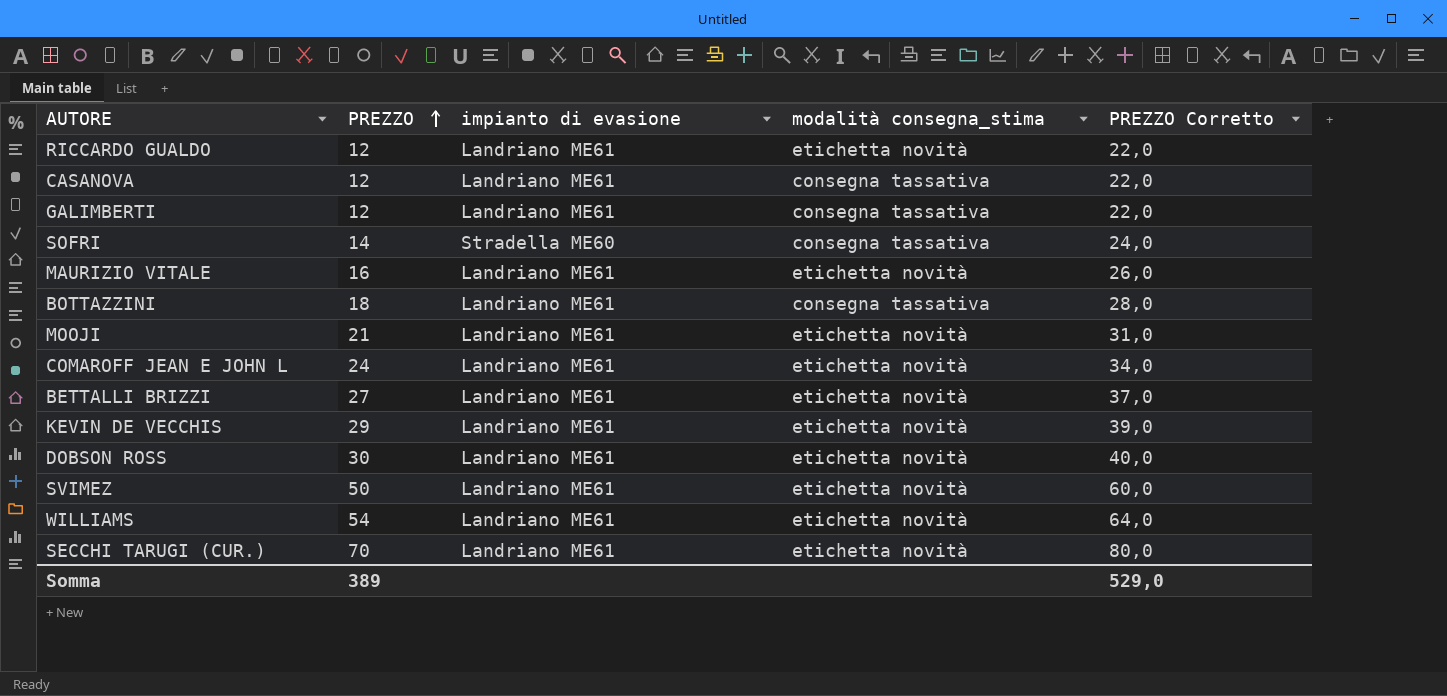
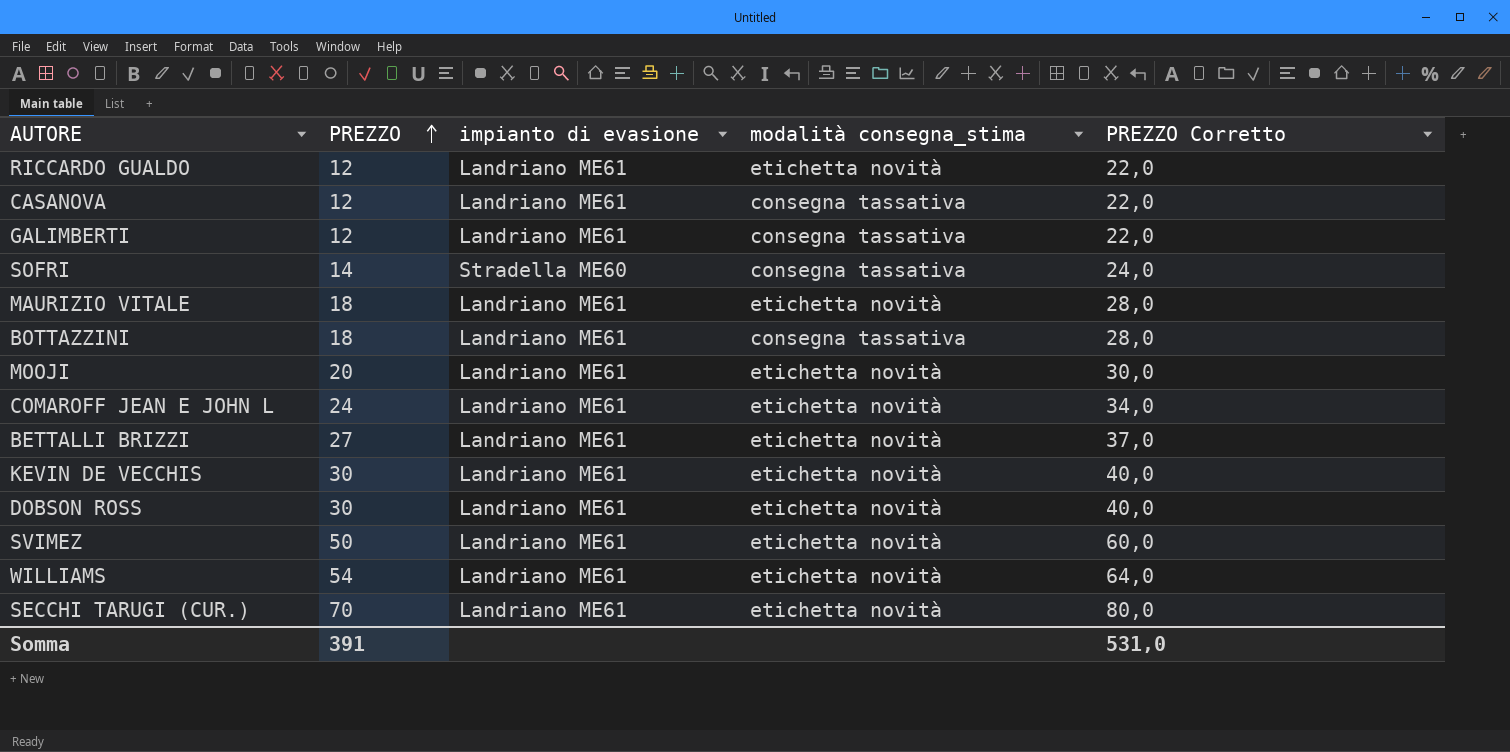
MAURIZIO VITALE | PREZZO: 16 -> 18
MAURIZIO VITALE | PREZZO Corretto: 26,0 -> 28,0
MOOJI | PREZZO: 21 -> 20
MOOJI | PREZZO Corretto: 31,0 -> 30,0
KEVIN DE VECCHIS | PREZZO: 29 -> 30
KEVIN DE VECCHIS | PREZZO Corretto: 39,0 -> 40,0
Somma | PREZZO: 389 -> 391
Somma | PREZZO Corretto: 529,0 -> 531,0

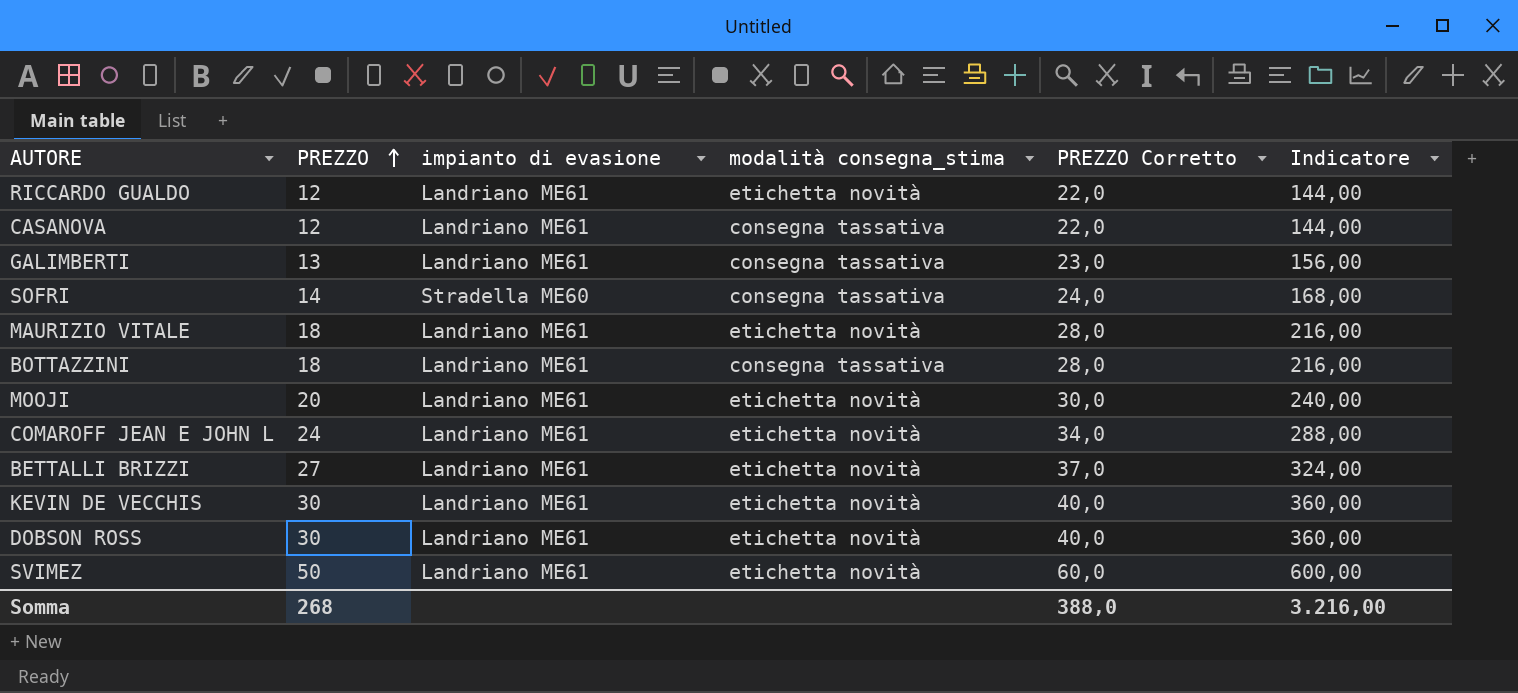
column Indicatore | formula: none -> [PREZZO] * 12
row WILLIAMS: 54 | Landriano ME61 | etichetta novità | 64,0 -> none
row SECCHI TARUGI (CUR.): 70 | Landriano ME61 | etichetta novità | 80,0 -> none
GALIMBERTI | PREZZO: 12 -> 13
GALIMBERTI | PREZZO Corretto: 22,0 -> 23,0
Somma | PREZZO: 391 -> 268
Somma | PREZZO Corretto: 531,0 -> 388,0

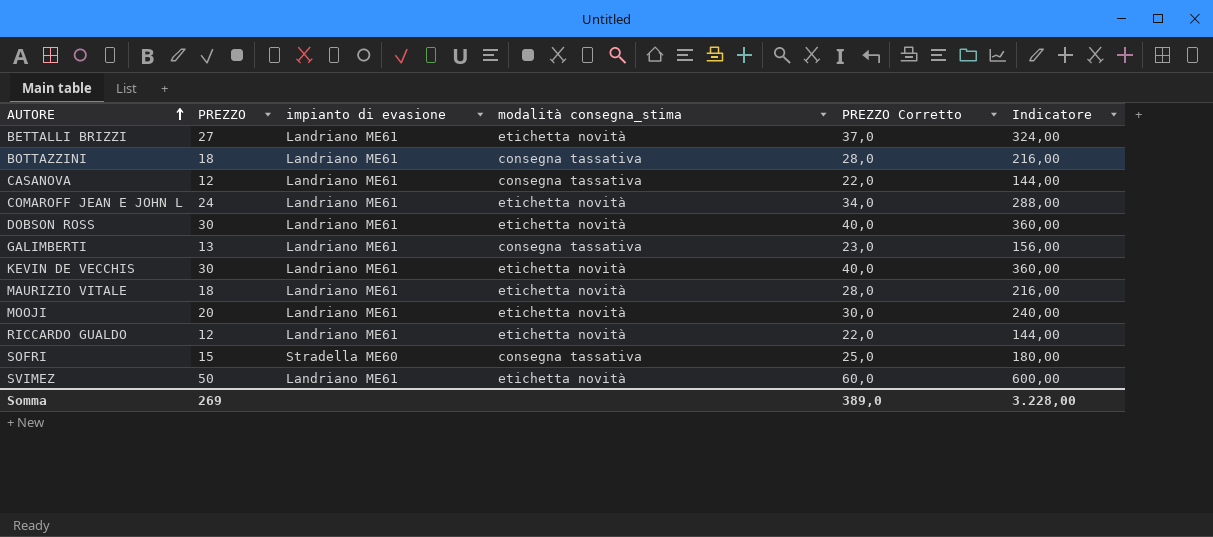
row order: PREZZO ascending -> AUTORE ascending
SOFRI | PREZZO: 14 -> 15
SOFRI | PREZZO Corretto: 24,0 -> 25,0
SOFRI | Indicatore: 168,00 -> 180,00
Somma | PREZZO: 268 -> 269
Somma | PREZZO Corretto: 388,0 -> 389,0
Somma | Indicatore: 3.216,00 -> 3.228,00

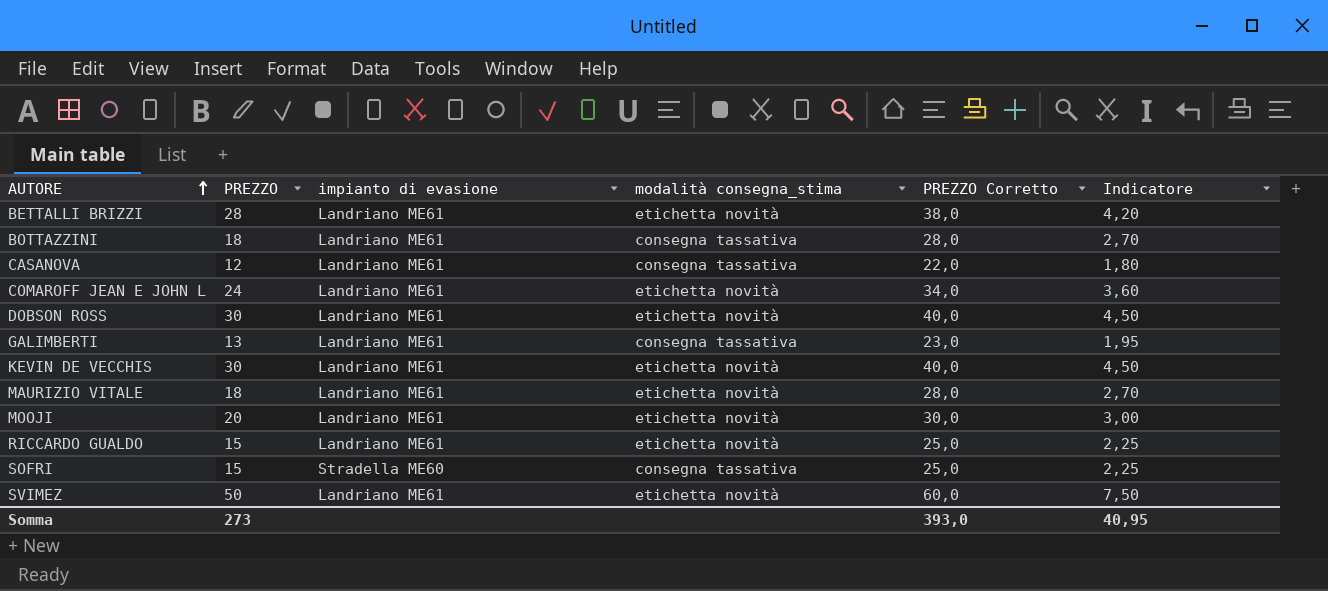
column Indicatore | formula: [PREZZO] * 12 -> [PREZZO] * 0,15
BETTALLI BRIZZI | PREZZO: 27 -> 28
BETTALLI BRIZZI | PREZZO Corretto: 37,0 -> 38,0
RICCARDO GUALDO | PREZZO: 12 -> 15
RICCARDO GUALDO | PREZZO Corretto: 22,0 -> 25,0
Somma | PREZZO: 269 -> 273
Somma | PREZZO Corretto: 389,0 -> 393,0
Somma | Indicatore: 3.228,00 -> 40,95

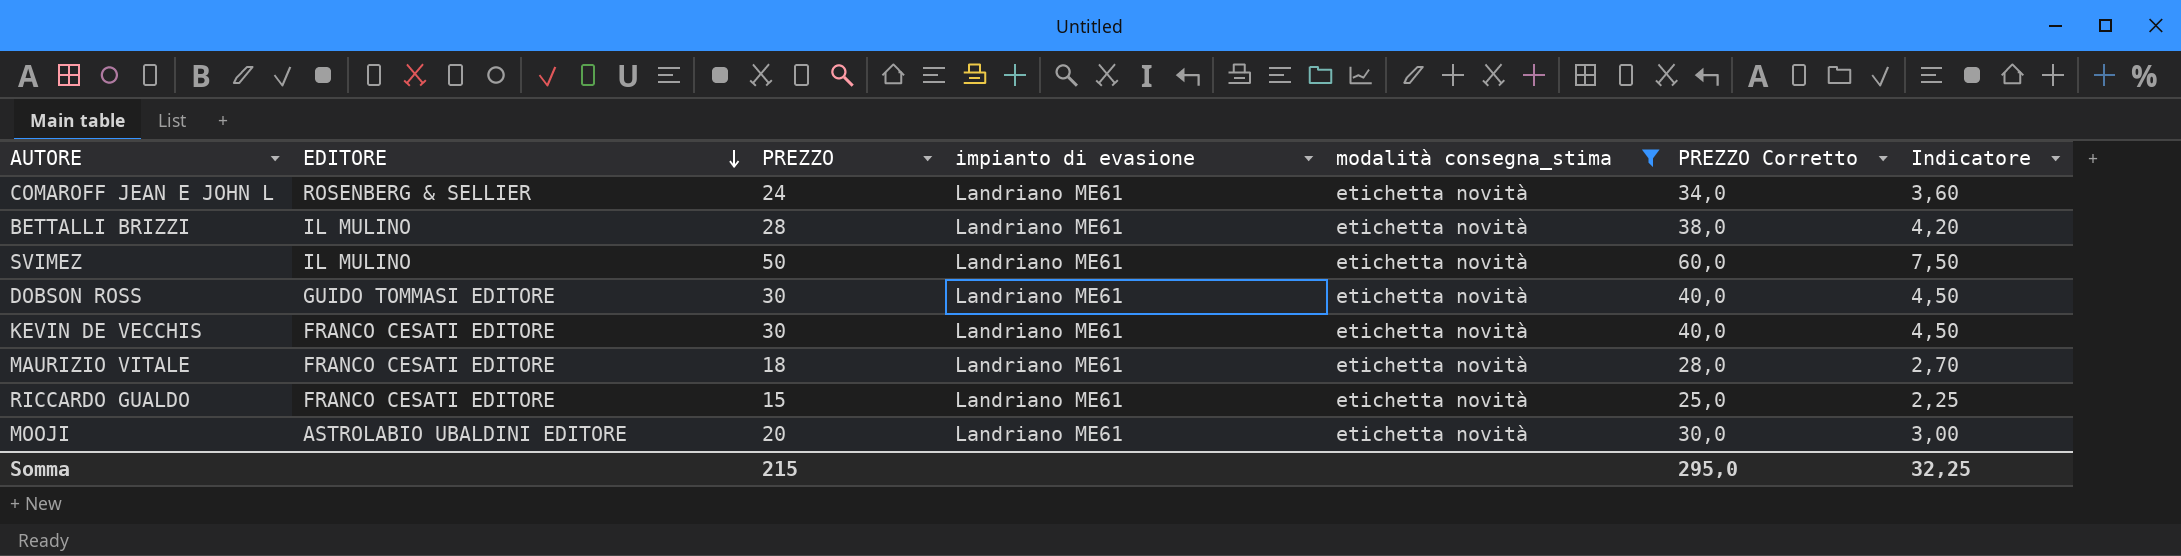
filter: none -> modalità consegna_stima = etichetta novità
row order: AUTORE ascending -> EDITORE descending
column EDITORE | position: none -> 2
Somma | PREZZO: 273 -> 215
Somma | PREZZO Corretto: 393,0 -> 295,0
Somma | Indicatore: 40,95 -> 32,25

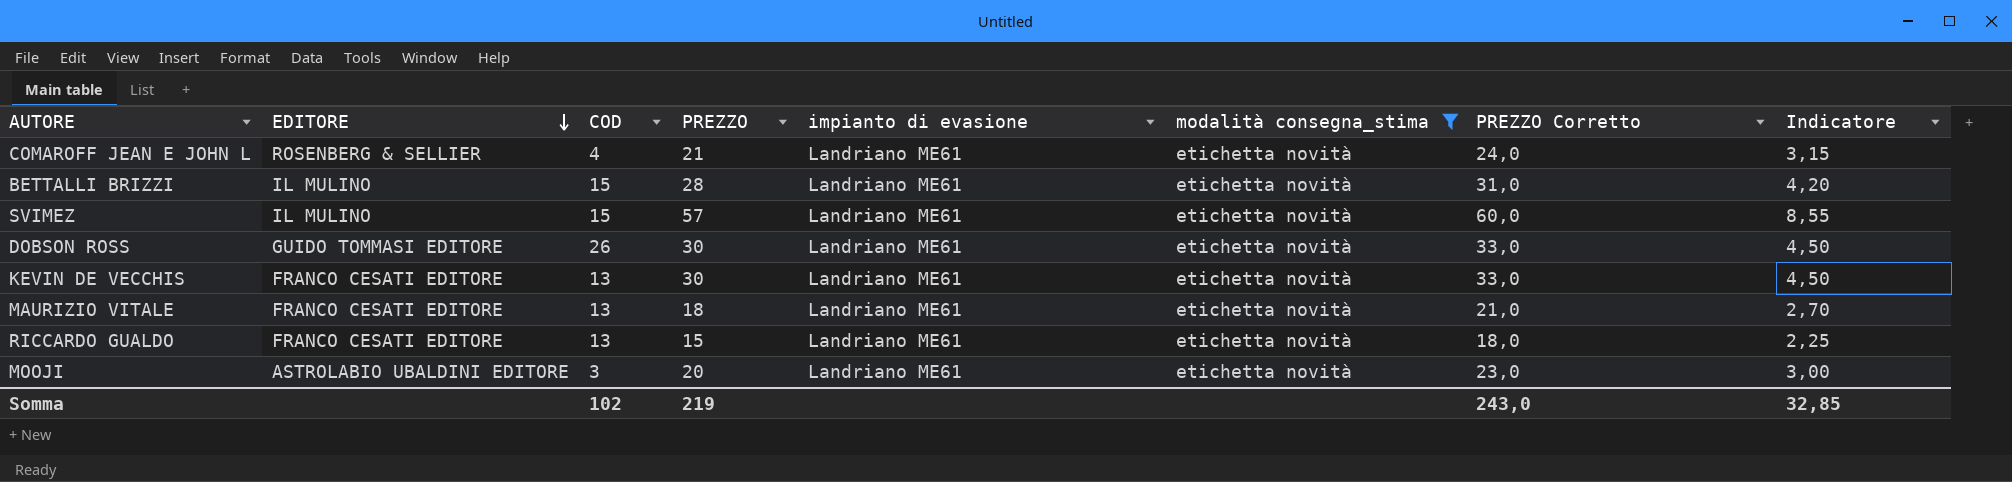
column COD | position: none -> 3
column PREZZO Corretto | formula: [PREZZO] + 10 -> [PREZZO] + 3
COMAROFF JEAN E JOHN L | PREZZO: 24 -> 21
COMAROFF JEAN E JOHN L | Indicatore: 3,60 -> 3,15
SVIMEZ | PREZZO: 50 -> 57
SVIMEZ | Indicatore: 7,50 -> 8,55
Somma | PREZZO: 215 -> 219
Somma | PREZZO Corretto: 295,0 -> 243,0
Somma | Indicatore: 32,25 -> 32,85

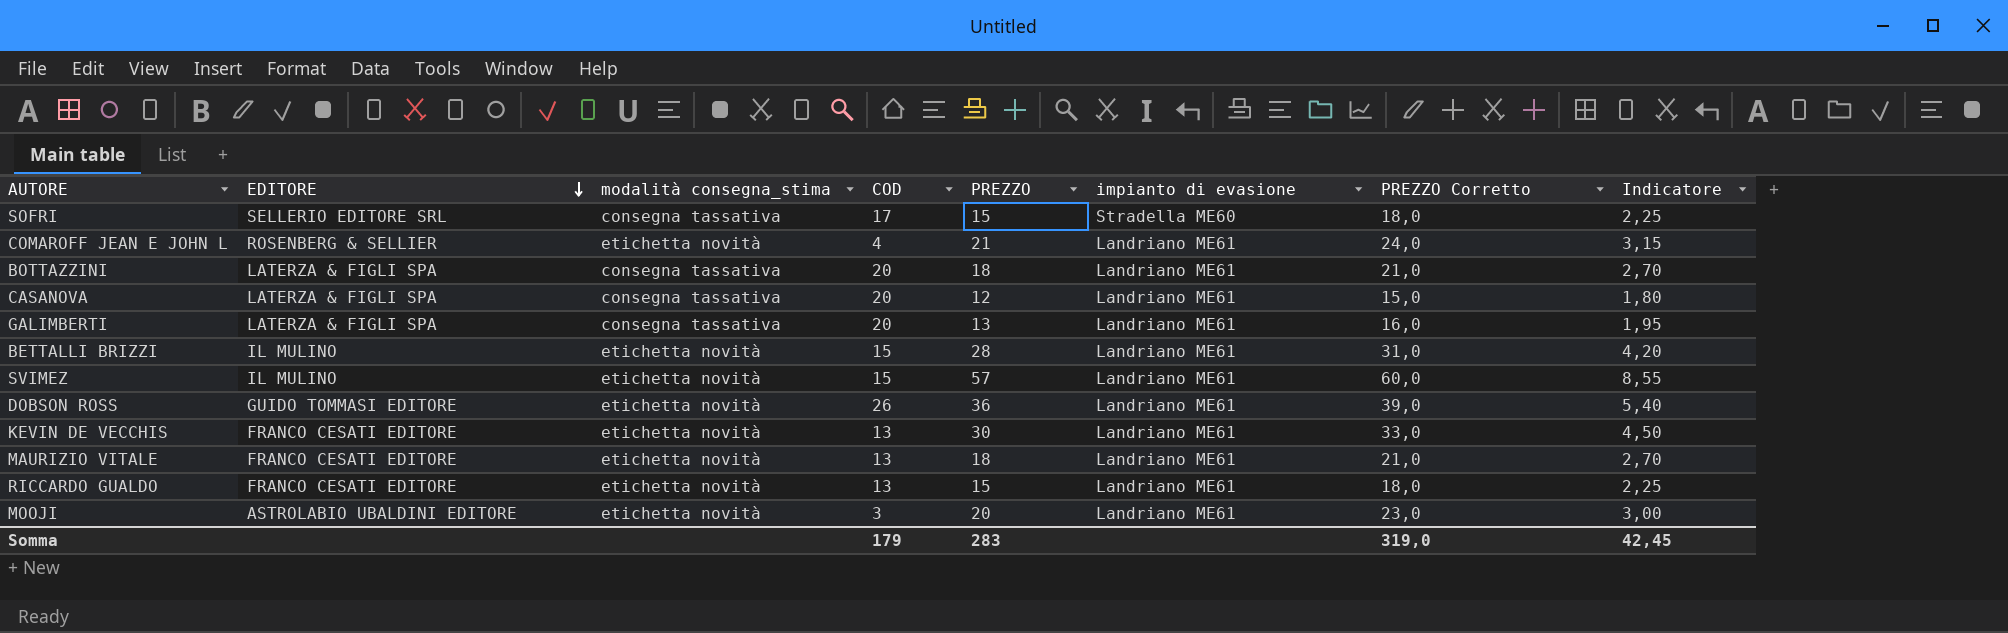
filter: modalità consegna_stima = etichetta novità -> none
column modalità consegna_stima | position: 6 -> 3
DOBSON ROSS | PREZZO: 30 -> 36
DOBSON ROSS | PREZZO Corretto: 33,0 -> 39,0
DOBSON ROSS | Indicatore: 4,50 -> 5,40
Somma | COD: 102 -> 179
Somma | PREZZO: 219 -> 283
Somma | PREZZO Corretto: 243,0 -> 319,0
Somma | Indicatore: 32,85 -> 42,45

